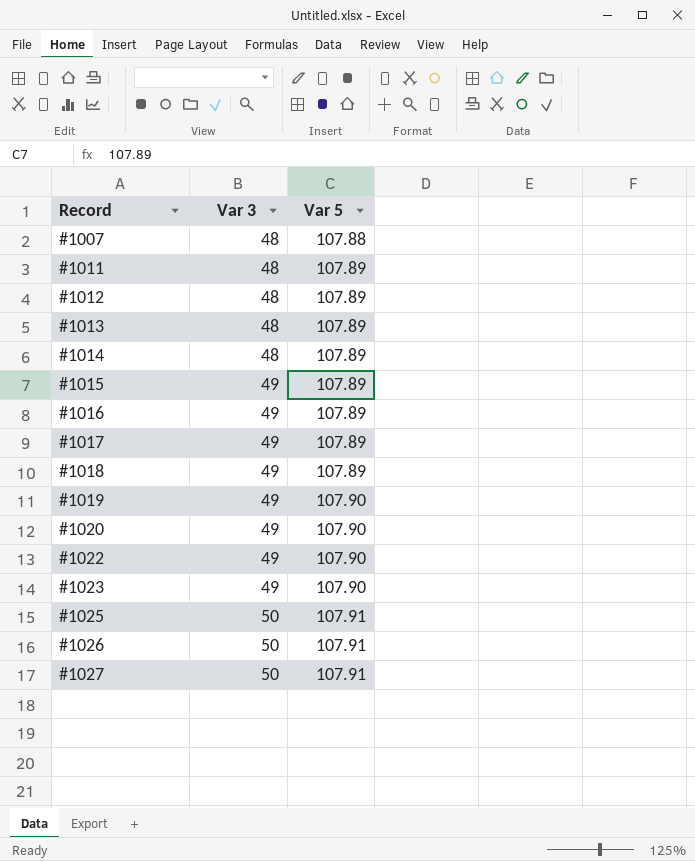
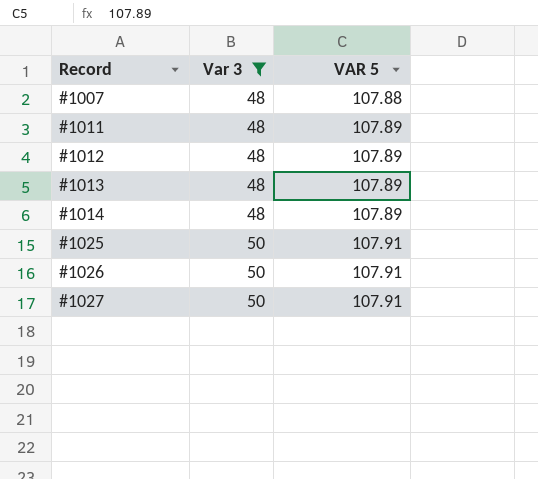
filter: none -> Var 3 != 49
column name: Var 5 -> VAR 5

